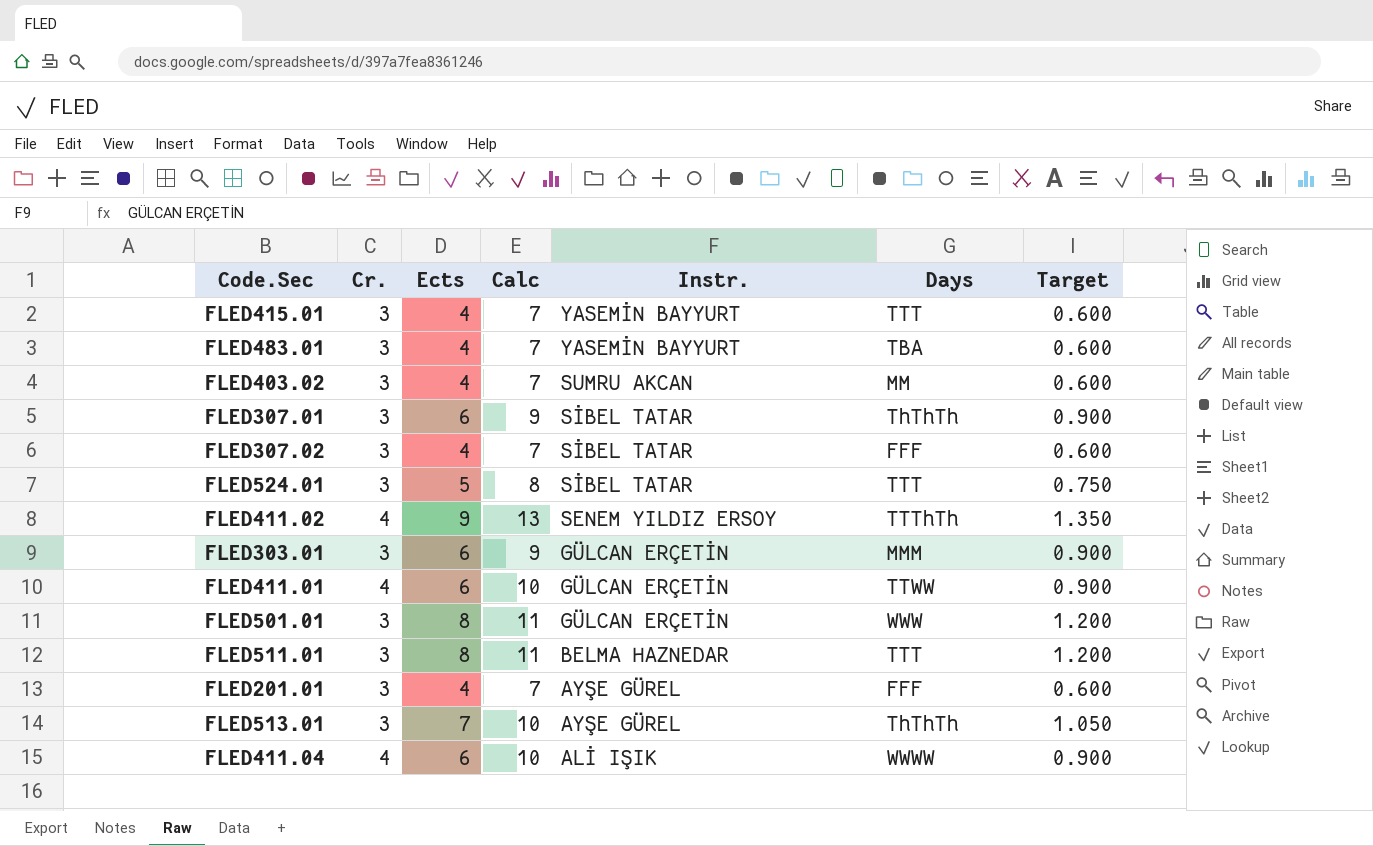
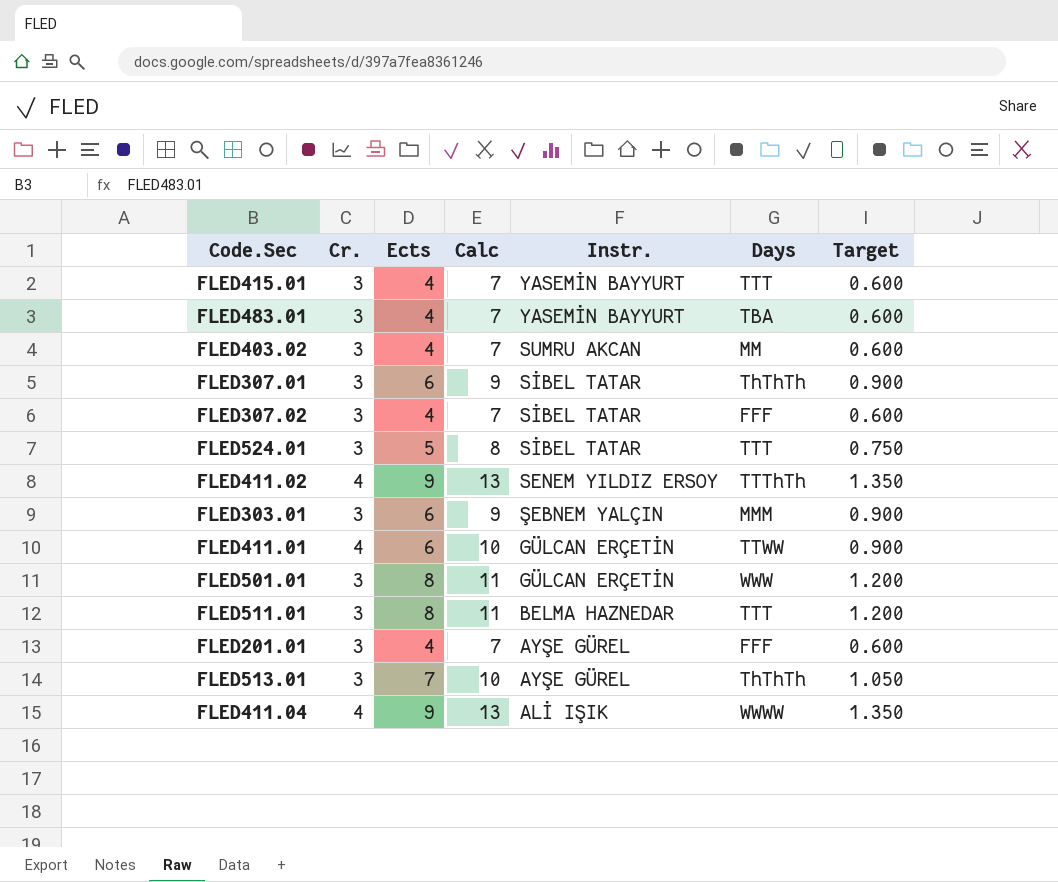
FLED303.01 | Instr.: GÜLCAN ERÇETİN -> ŞEBNEM YALÇIN
FLED411.04 | Ects: 6 -> 9
FLED411.04 | Calc: 10 -> 13
FLED411.04 | Target: 0.900 -> 1.350

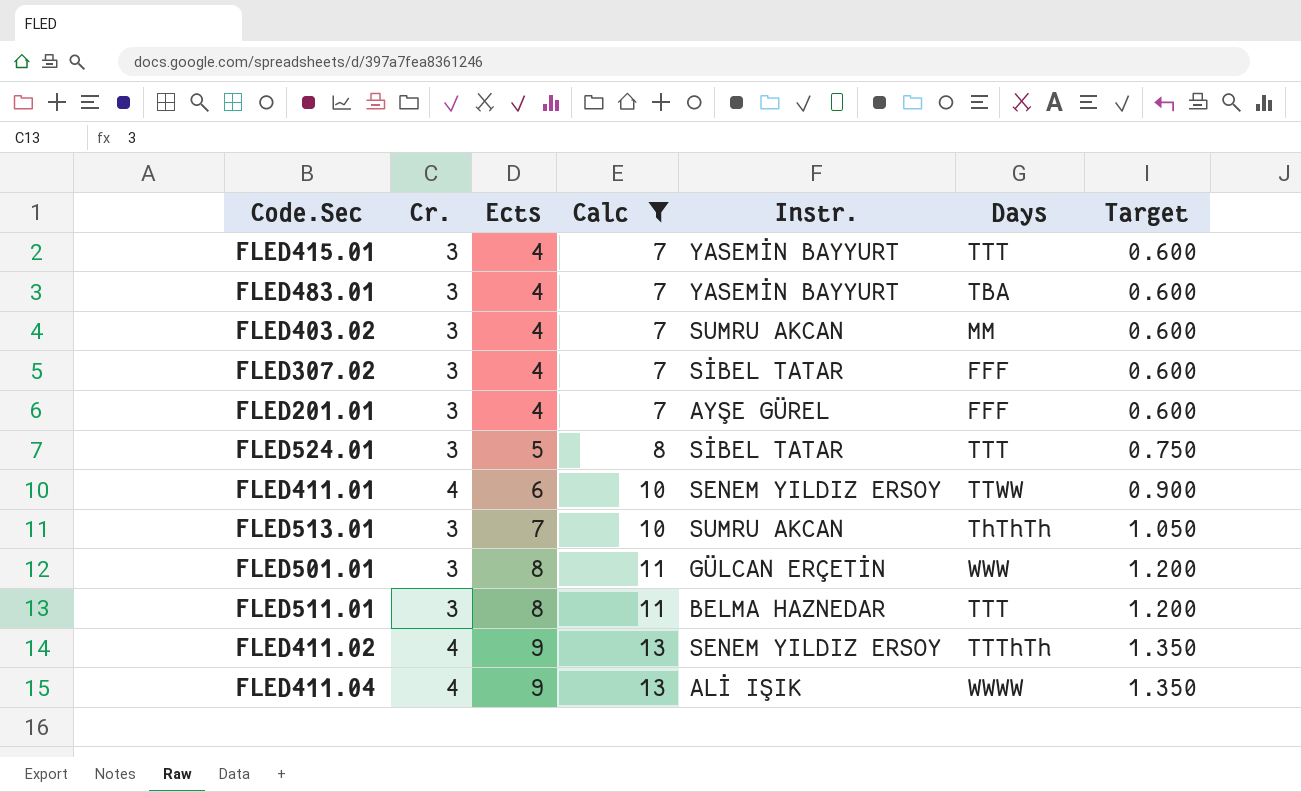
filter: none -> Calc != 9
row order: Instr. descending -> Ects ascending
FLED411.01 | Instr.: GÜLCAN ERÇETİN -> SENEM YILDIZ ERSOY
FLED513.01 | Instr.: AYŞE GÜREL -> SUMRU AKCAN

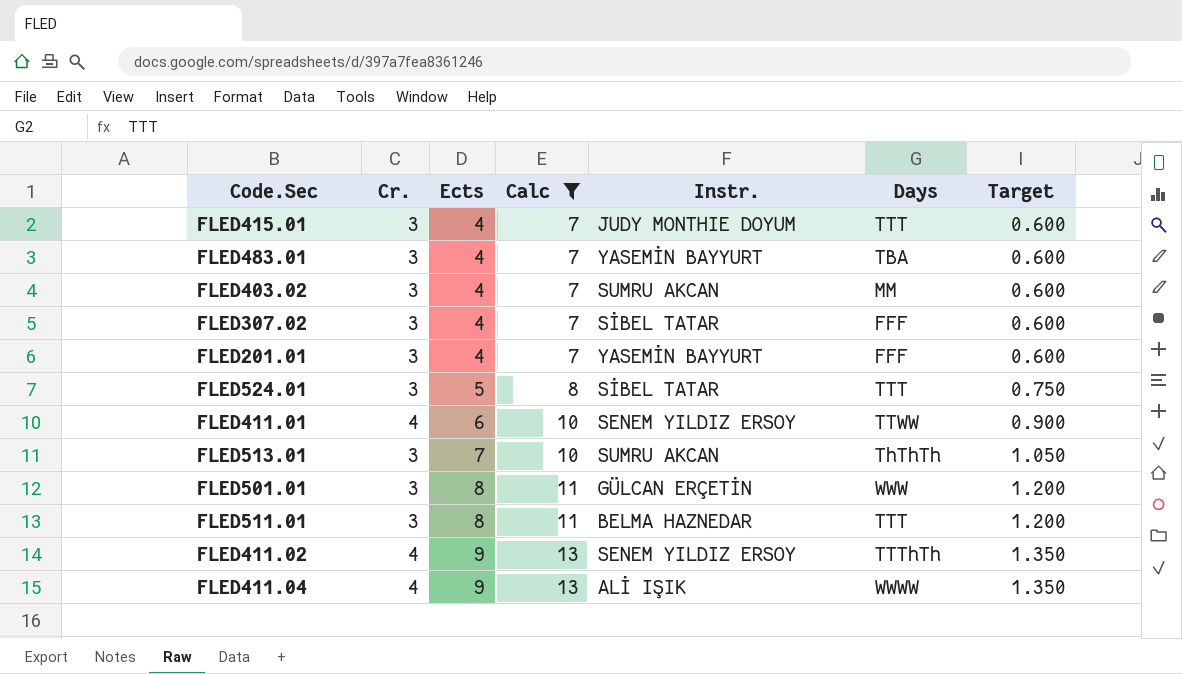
FLED415.01 | Instr.: YASEMİN BAYYURT -> JUDY MONTHIE DOYUM
FLED201.01 | Instr.: AYŞE GÜREL -> YASEMİN BAYYURT

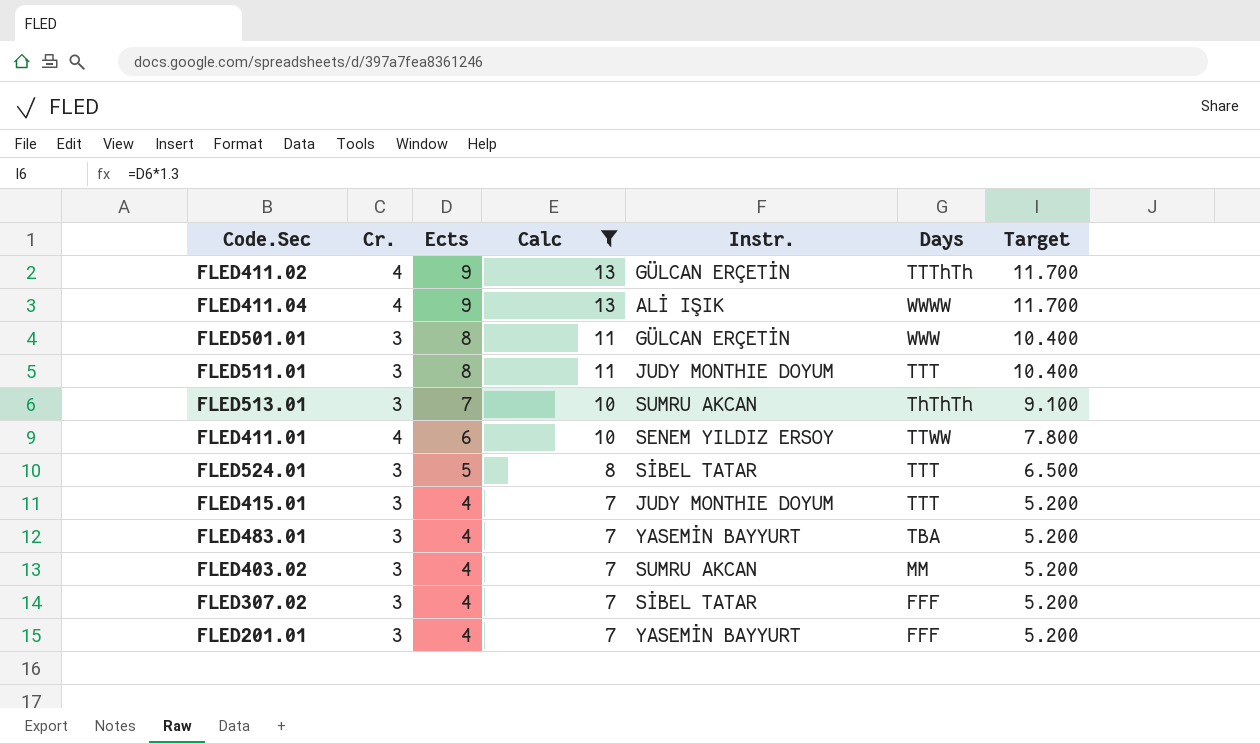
row order: Ects ascending -> Ects descending
column Target | formula: [Ects] * 0.15 -> [Ects] * 1.3
FLED411.02 | Instr.: SENEM YILDIZ ERSOY -> GÜLCAN ERÇETİN
FLED511.01 | Instr.: BELMA HAZNEDAR -> JUDY MONTHIE DOYUM

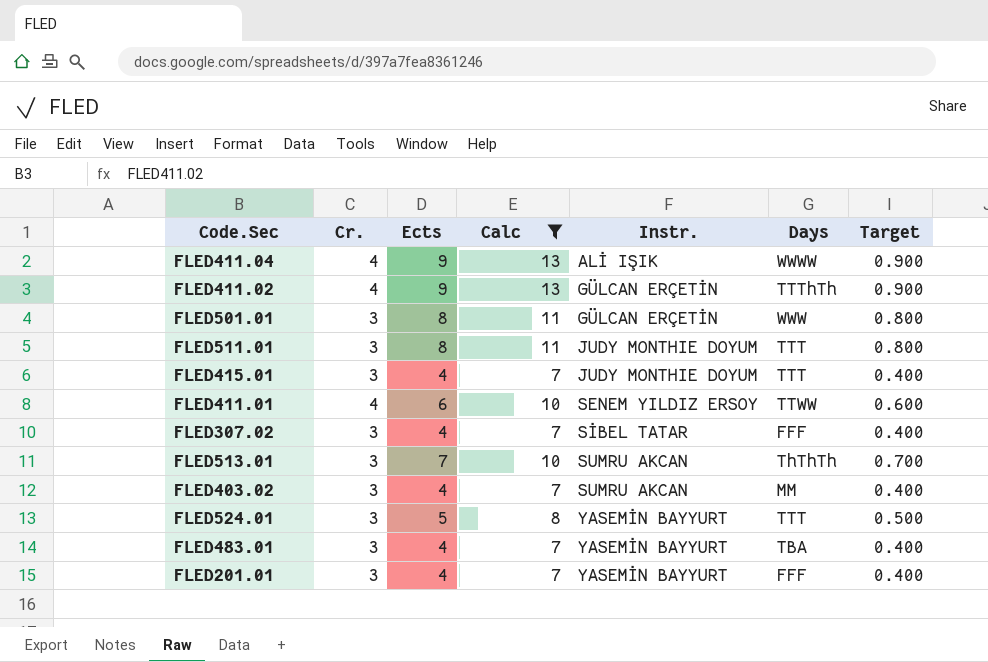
row order: Ects descending -> Instr. ascending
column Target | formula: [Ects] * 1.3 -> [Ects] * 0.1
FLED524.01 | Instr.: SİBEL TATAR -> YASEMİN BAYYURT

